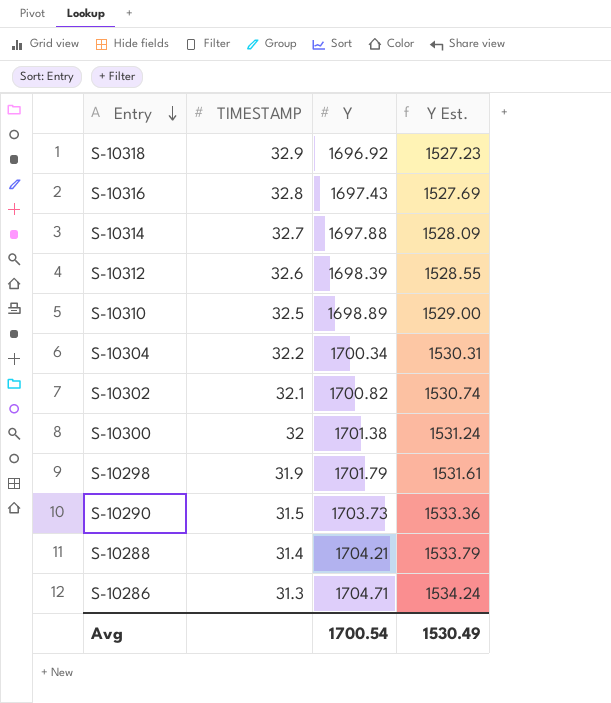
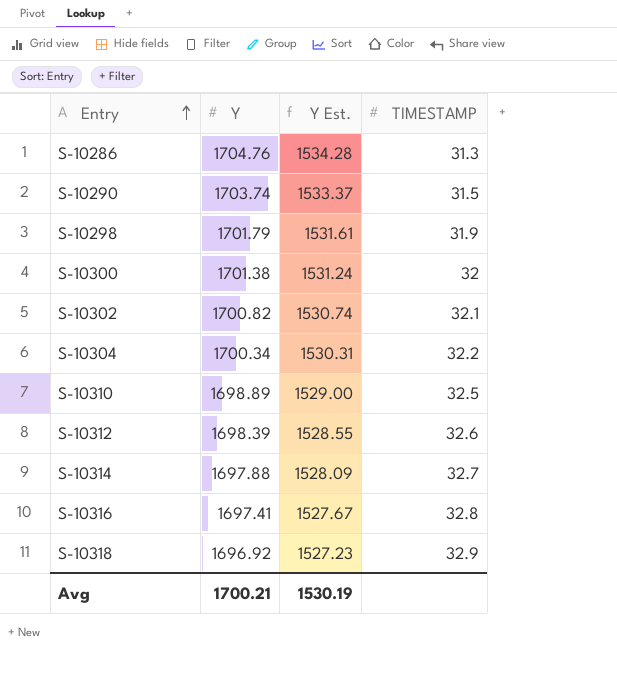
row order: Entry descending -> Entry ascending
column TIMESTAMP | position: 2 -> 4
row S-10288: 31.4 | 1704.21 | 1533.79 -> none
S-10286 | Y: 1704.71 -> 1704.76
S-10286 | Y Est.: 1534.24 -> 1534.28
S-10290 | Y: 1703.73 -> 1703.74
S-10290 | Y Est.: 1533.36 -> 1533.37
S-10316 | Y: 1697.43 -> 1697.41
S-10316 | Y Est.: 1527.69 -> 1527.67
Avg | Y: 1700.54 -> 1700.21
Avg | Y Est.: 1530.49 -> 1530.19

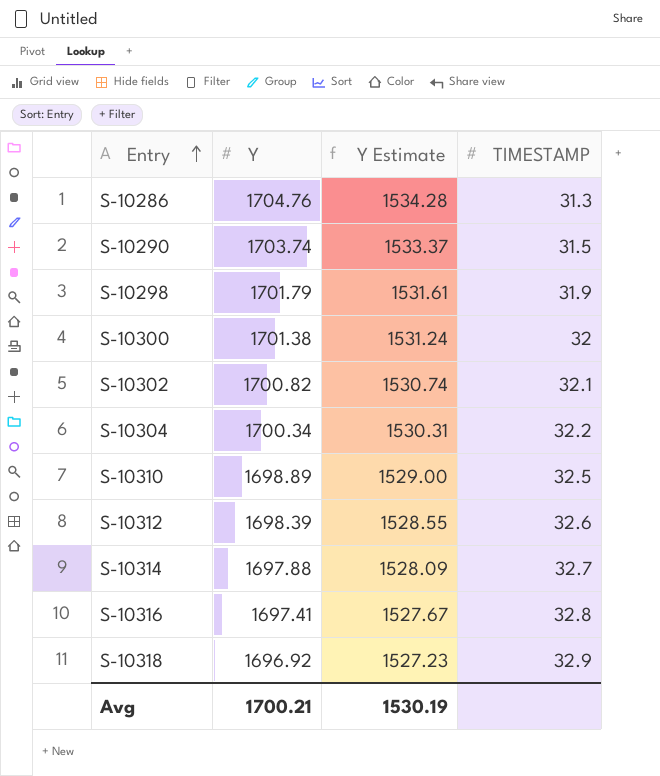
column name: Y Est. -> Y Estimate

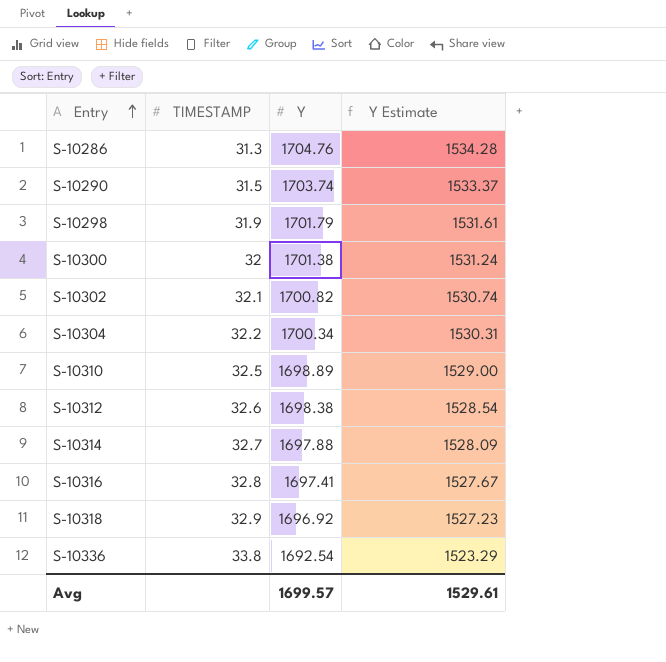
column TIMESTAMP | position: 4 -> 2
S-10312 | Y: 1698.39 -> 1698.38
S-10312 | Y Estimate: 1528.55 -> 1528.54
row S-10336: none -> 33.8 | 1692.54 | 1523.29
Avg | Y: 1700.21 -> 1699.57
Avg | Y Estimate: 1530.19 -> 1529.61

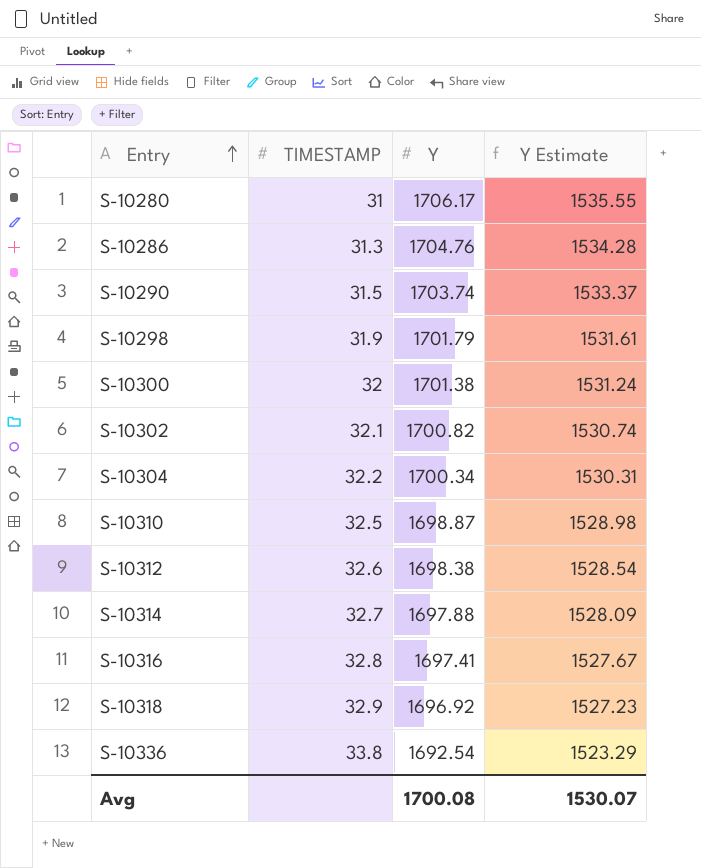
row S-10280: none -> 31 | 1706.17 | 1535.55
S-10310 | Y: 1698.89 -> 1698.87
S-10310 | Y Estimate: 1529.00 -> 1528.98
Avg | Y: 1699.57 -> 1700.08
Avg | Y Estimate: 1529.61 -> 1530.07

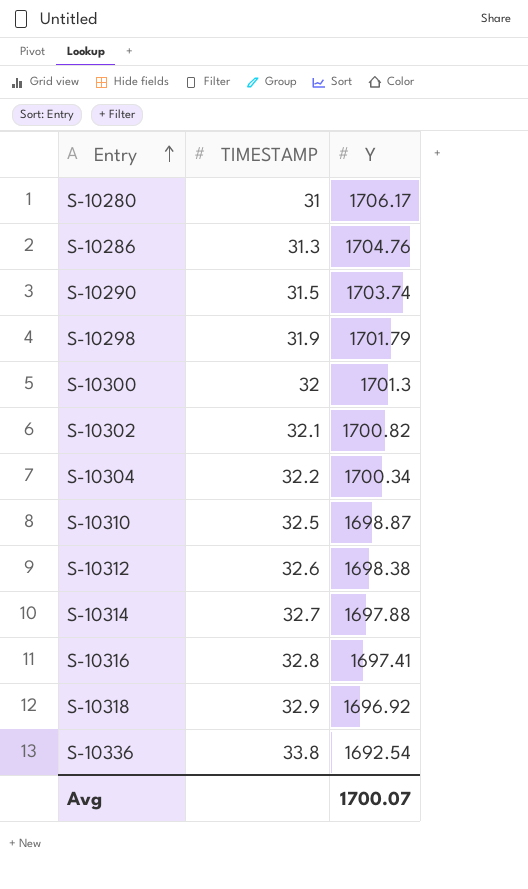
column Y Estimate | formula: [Y] * 0.9 -> none
S-10300 | Y: 1701.38 -> 1701.3
Avg | Y: 1700.08 -> 1700.07

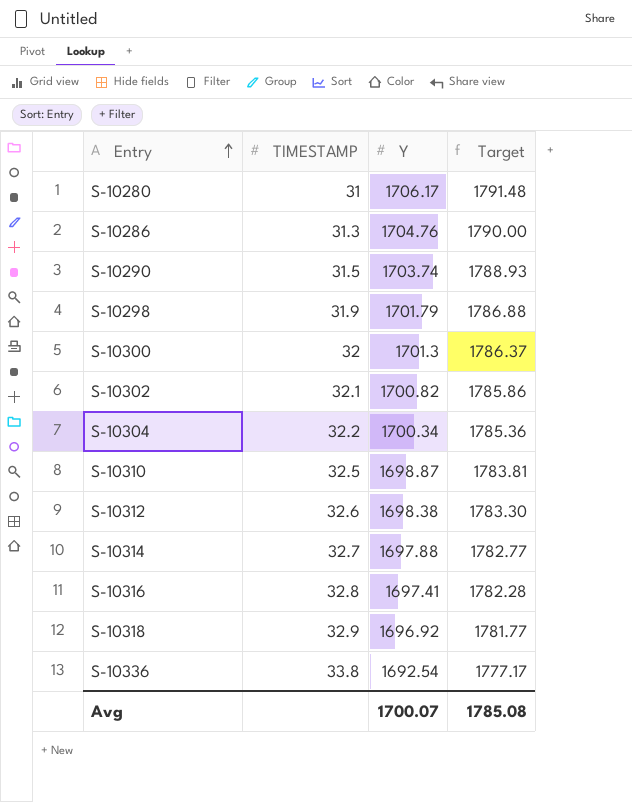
column Target | formula: none -> [Y] * 1.05

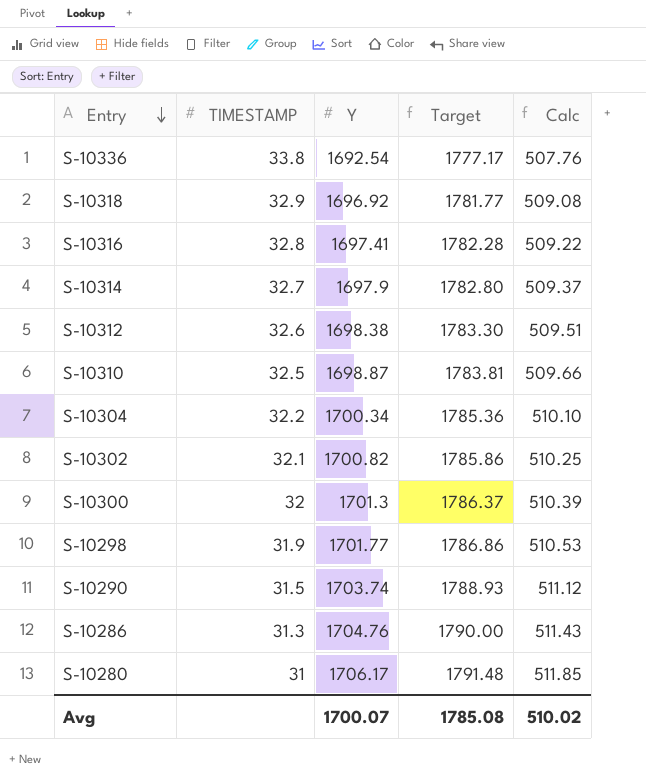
row order: Entry ascending -> Entry descending
column Calc | formula: none -> [Y] * 0.3
S-10314 | Y: 1697.88 -> 1697.9
S-10314 | Target: 1782.77 -> 1782.80
S-10298 | Y: 1701.79 -> 1701.77
S-10298 | Target: 1786.88 -> 1786.86

